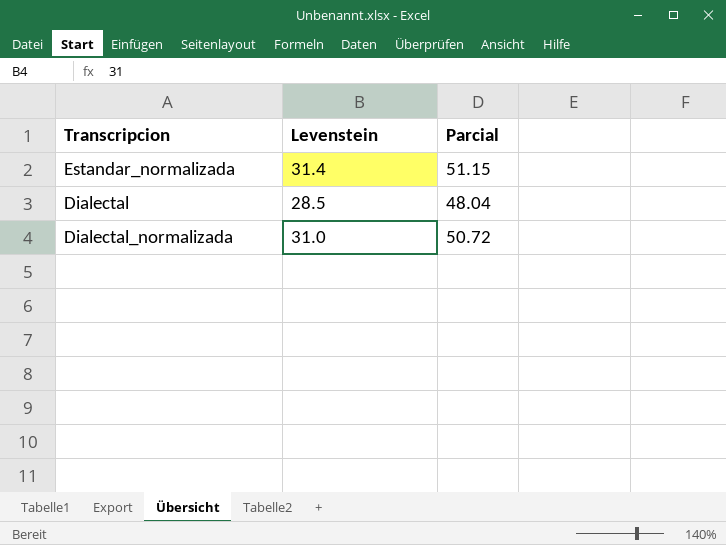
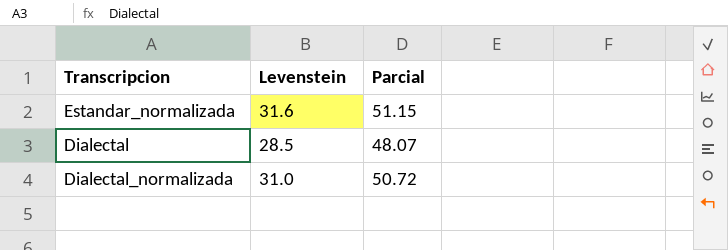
Estandar_normalizada | Levenstein: 31.4 -> 31.6
Dialectal | Parcial: 48.04 -> 48.07

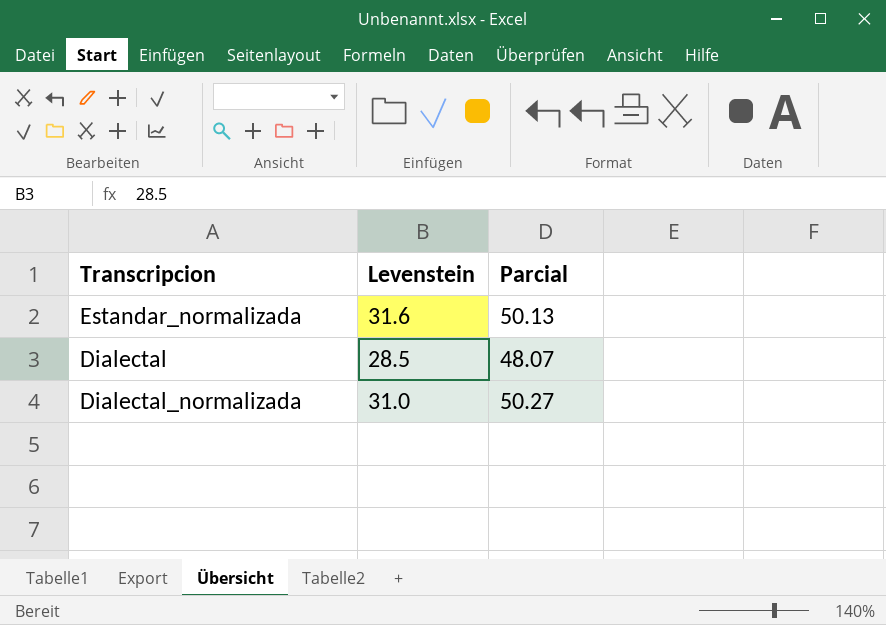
Estandar_normalizada | Parcial: 51.15 -> 50.13
Dialectal_normalizada | Parcial: 50.72 -> 50.27

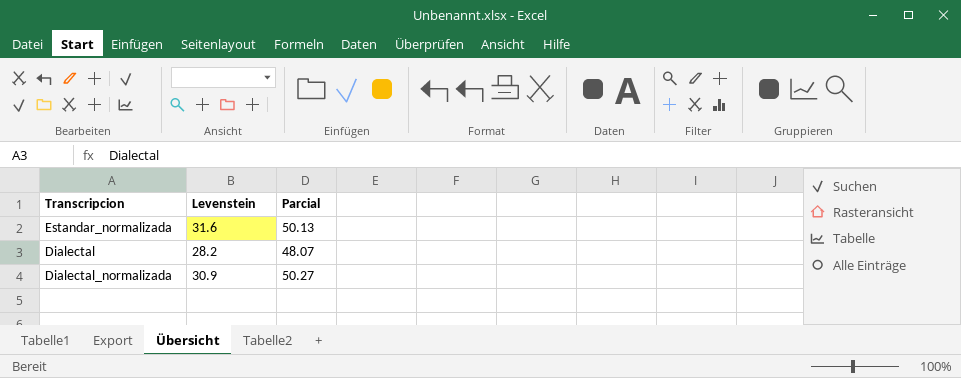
Dialectal | Levenstein: 28.5 -> 28.2
Dialectal_normalizada | Levenstein: 31.0 -> 30.9

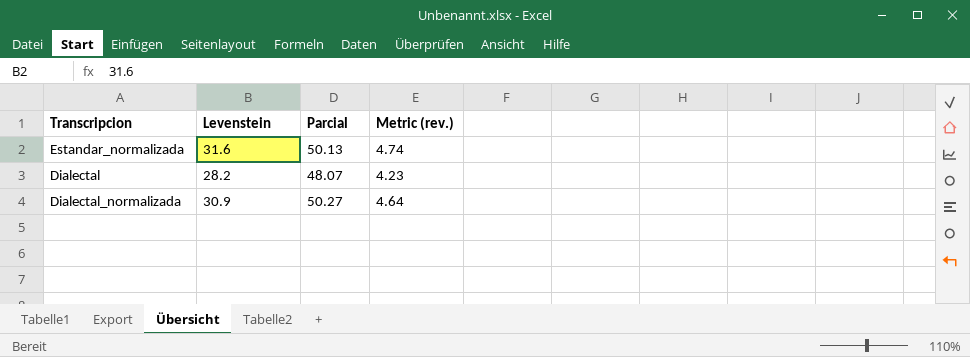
column Metric (rev.) | formula: none -> [Levenstein] * 0.15

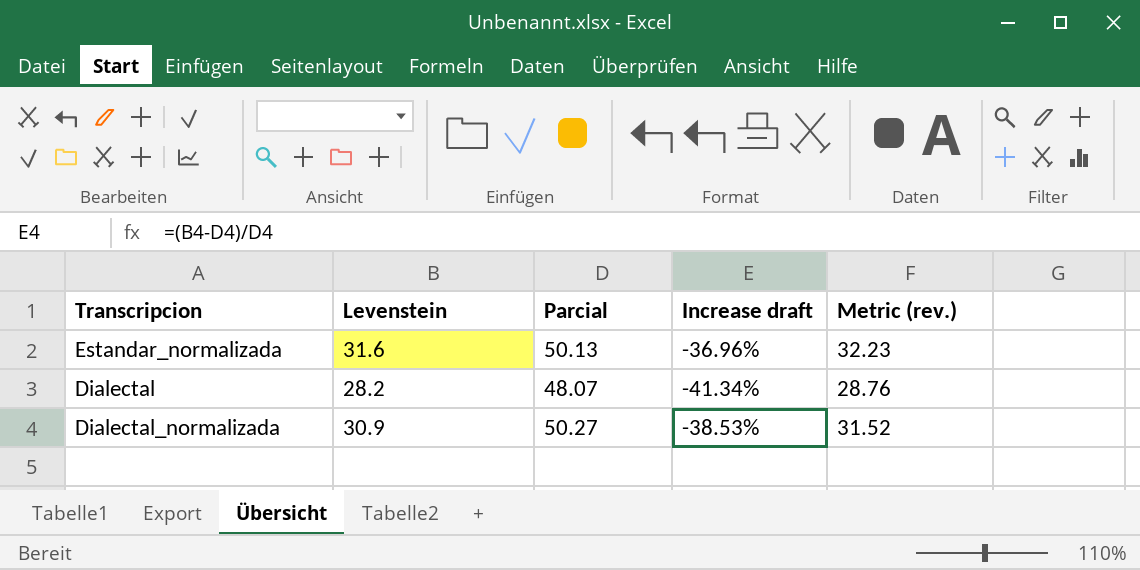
column Increase draft | formula: none -> ([Levenstein] - [Parcial]) / [Parcial]
column Metric (rev.) | formula: [Levenstein] * 0.15 -> [Levenstein] * 1.02

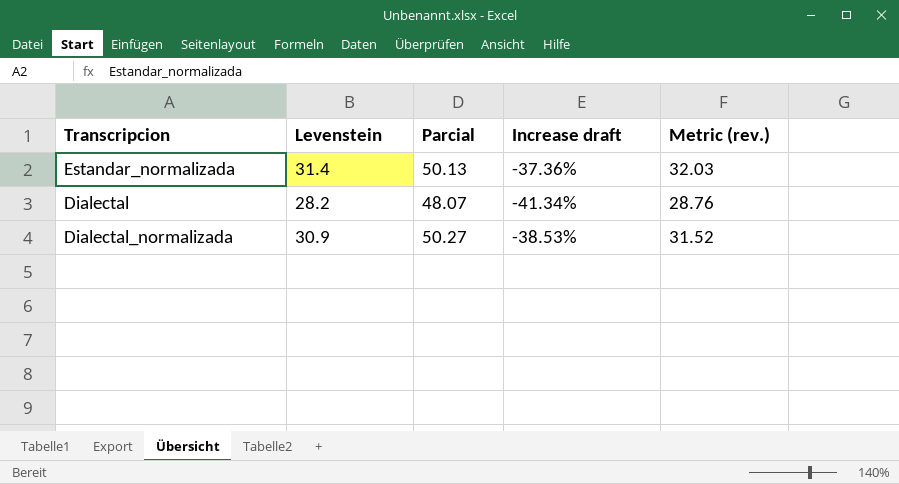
Estandar_normalizada | Levenstein: 31.6 -> 31.4
Estandar_normalizada | Increase draft: -36.96% -> -37.36%
Estandar_normalizada | Metric (rev.): 32.23 -> 32.03

